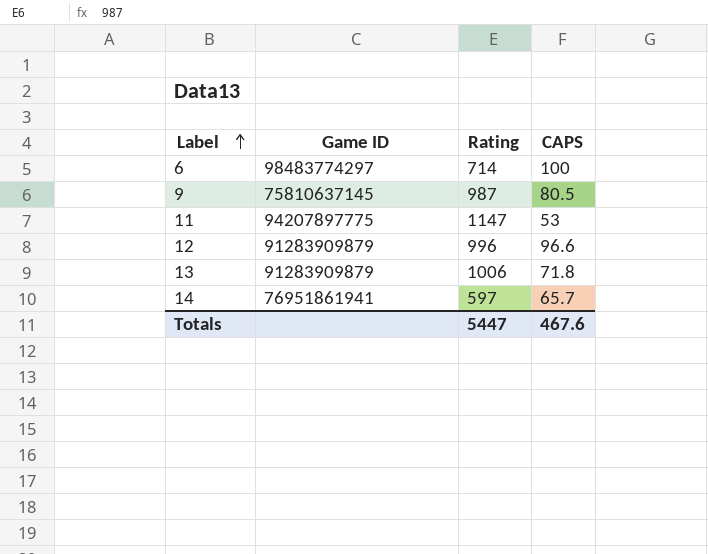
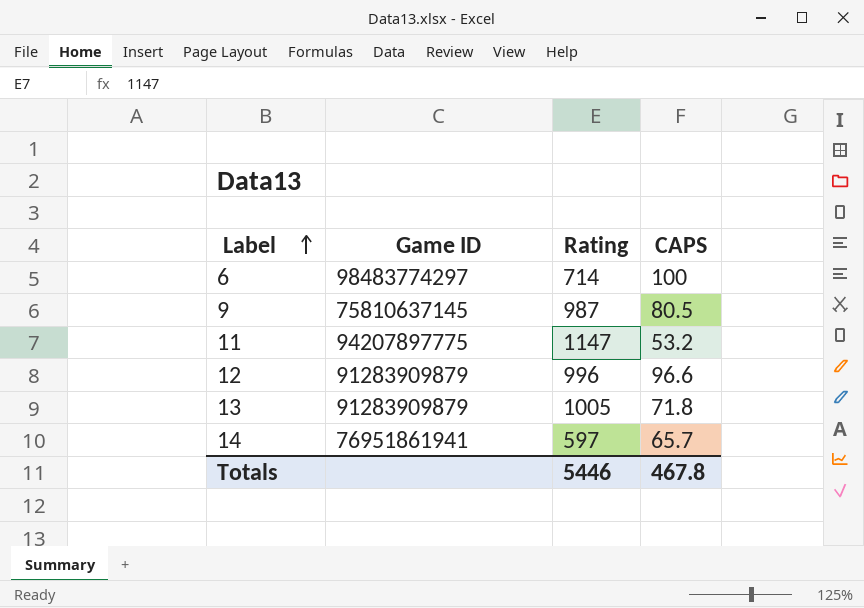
11 | CAPS: 53 -> 53.2
13 | Rating: 1006 -> 1005
Totals | Rating: 5447 -> 5446
Totals | CAPS: 467.6 -> 467.8

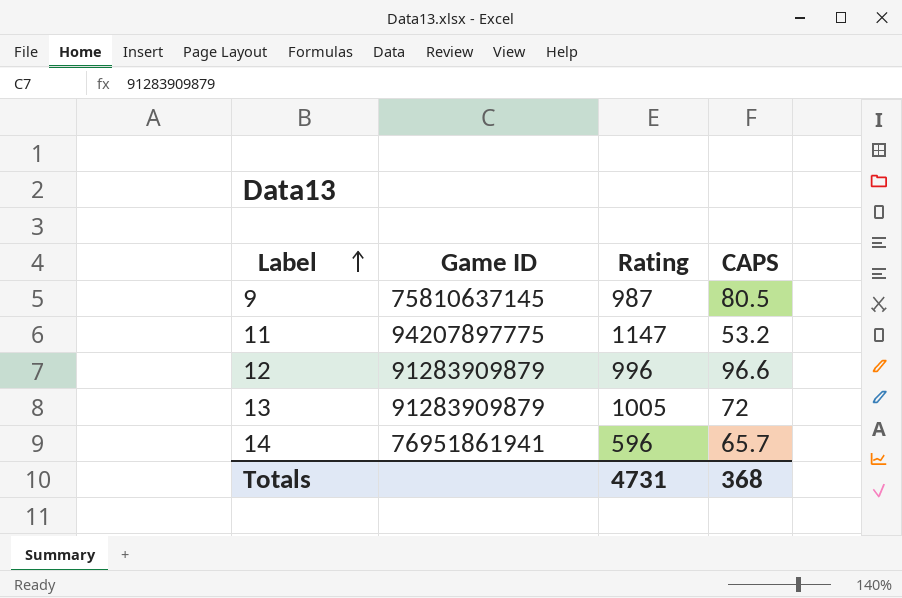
row 6: 98483774297 | 714 | 100 -> none
13 | CAPS: 71.8 -> 72
14 | Rating: 597 -> 596
Totals | Rating: 5446 -> 4731
Totals | CAPS: 467.8 -> 368

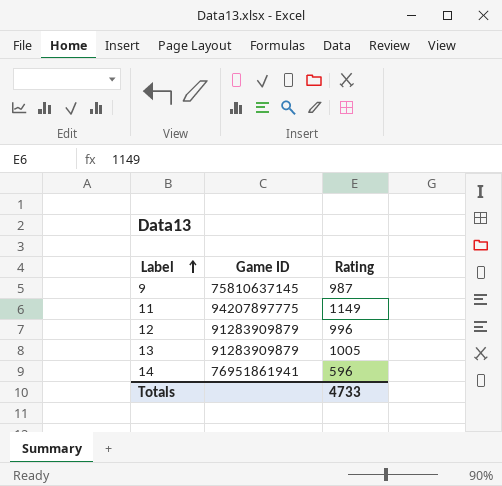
column CAPS | position: 4 -> none
11 | Rating: 1147 -> 1149
Totals | Rating: 4731 -> 4733

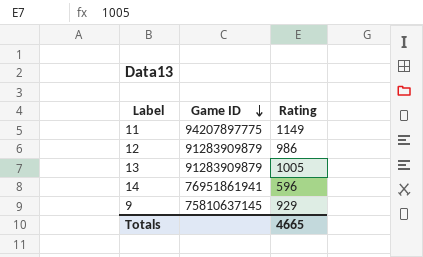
row order: Label ascending -> Game ID descending
12 | Rating: 996 -> 986
9 | Rating: 987 -> 929
Totals | Rating: 4733 -> 4665

